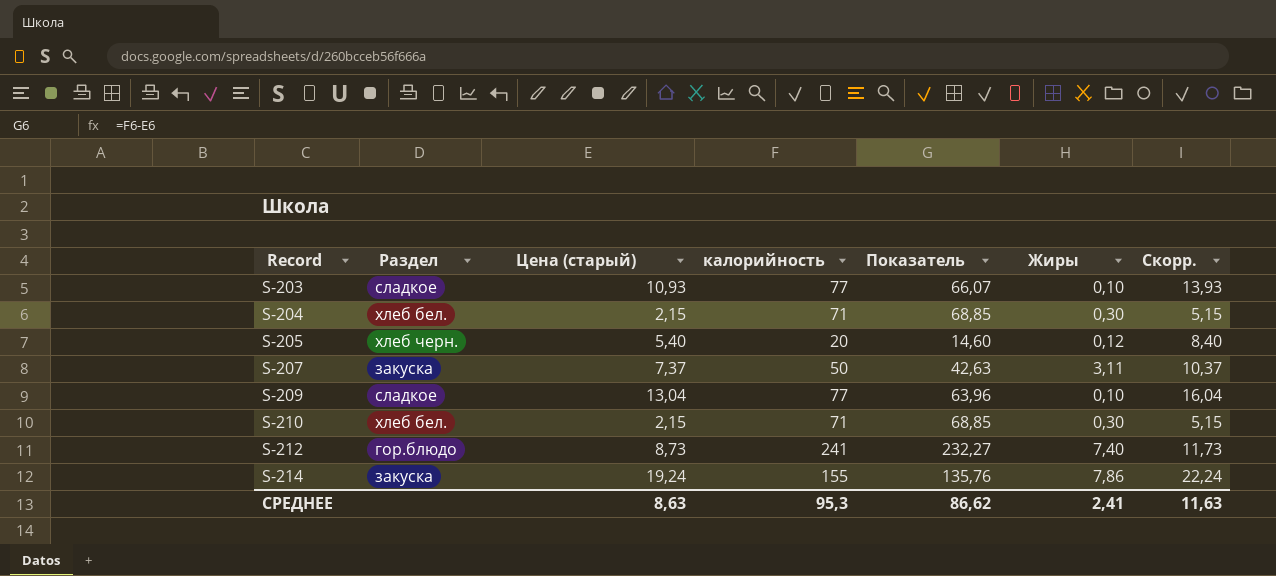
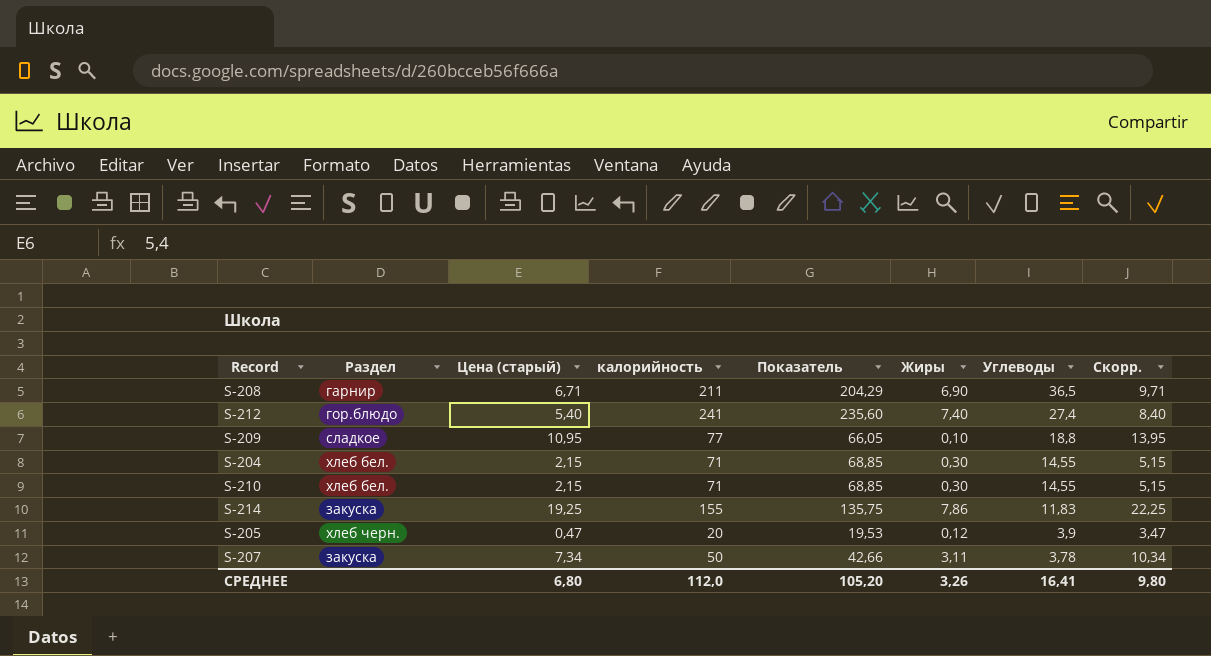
row order: Record ascending -> Углеводы descending
column Углеводы | position: none -> 7
row S-203: сладкое | 10,93 | 77 | 66,07 | 0,10 | 13,93 -> none
row S-208: none -> гарнир | 6,71 | 211 | 204,29 | 6,90 | 36,5 | 9,71
S-212 | Цена (старый): 8,73 -> 5,40
S-212 | Показатель: 232,27 -> 235,60
S-212 | Скорр.: 11,73 -> 8,40
S-209 | Цена (старый): 13,04 -> 10,95
S-209 | Показатель: 63,96 -> 66,05
S-209 | Скорр.: 16,04 -> 13,95
S-214 | Цена (старый): 19,24 -> 19,25
S-214 | Показатель: 135,76 -> 135,75
S-214 | Скорр.: 22,24 -> 22,25
S-205 | Цена (старый): 5,40 -> 0,47
S-205 | Показатель: 14,60 -> 19,53
S-205 | Скорр.: 8,40 -> 3,47
S-207 | Цена (старый): 7,37 -> 7,34
S-207 | Показатель: 42,63 -> 42,66
S-207 | Скорр.: 10,37 -> 10,34
СРЕДНЕЕ | Цена (старый): 8,63 -> 6,80
СРЕДНЕЕ | калорийность: 95,3 -> 112,0
СРЕДНЕЕ | Показатель: 86,62 -> 105,20
СРЕДНЕЕ | Жиры: 2,41 -> 3,26
СРЕДНЕЕ | Скорр.: 11,63 -> 9,80

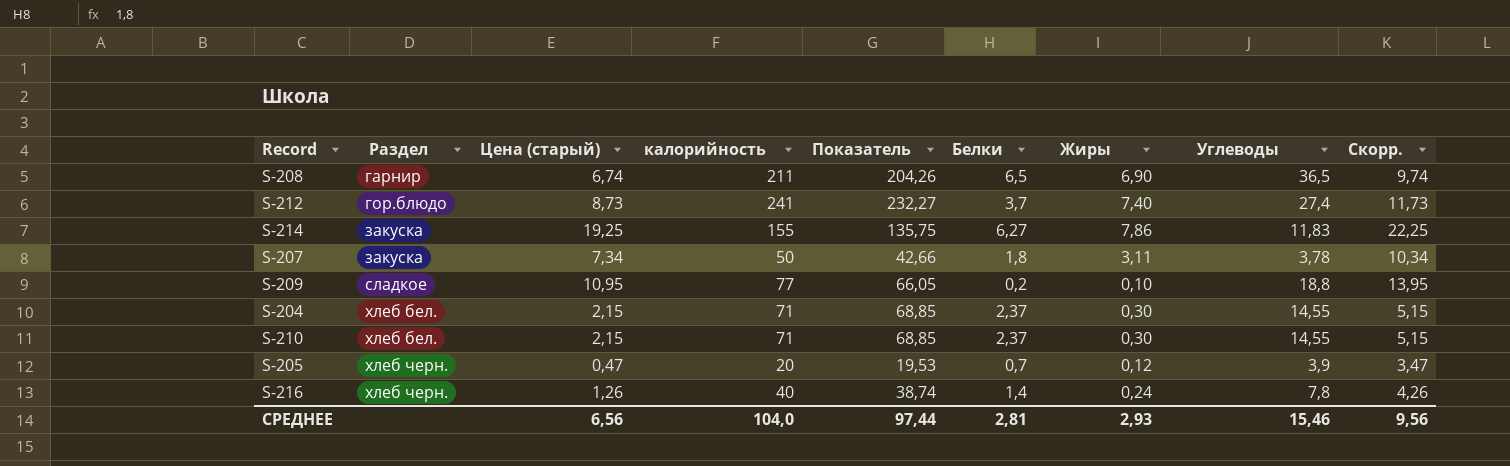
row order: Углеводы descending -> Раздел ascending
column Белки | position: none -> 6
S-208 | Цена (старый): 6,71 -> 6,74
S-208 | Показатель: 204,29 -> 204,26
S-208 | Скорр.: 9,71 -> 9,74
S-212 | Цена (старый): 5,40 -> 8,73
S-212 | Показатель: 235,60 -> 232,27
S-212 | Скорр.: 8,40 -> 11,73
row S-216: none -> хлеб черн. | 1,26 | 40 | 38,74 | 1,4 | 0,24 | 7,8 | 4,26
СРЕДНЕЕ | Цена (старый): 6,80 -> 6,56
СРЕДНЕЕ | калорийность: 112,0 -> 104,0
СРЕДНЕЕ | Показатель: 105,20 -> 97,44
СРЕДНЕЕ | Жиры: 3,26 -> 2,93
СРЕДНЕЕ | Углеводы: 16,41 -> 15,46
СРЕДНЕЕ | Скорр.: 9,80 -> 9,56

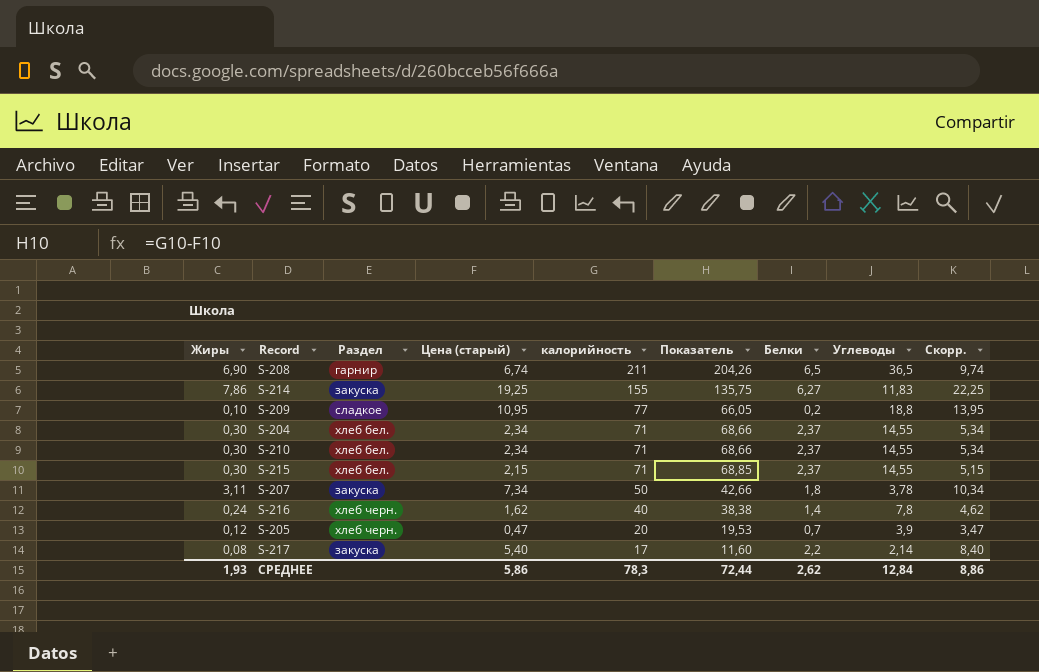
row order: Раздел ascending -> калорийность descending
column Жиры | position: 7 -> 1
row S-212: гор.блюдо | 8,73 | 241 | 232,27 | 3,7 | 7,40 | 27,4 | 11,73 -> none
S-204 | Цена (старый): 2,15 -> 2,34
S-204 | Показатель: 68,85 -> 68,66
S-204 | Скорр.: 5,15 -> 5,34
S-210 | Цена (старый): 2,15 -> 2,34
S-210 | Показатель: 68,85 -> 68,66
S-210 | Скорр.: 5,15 -> 5,34
row S-215: none -> 0,30 | хлеб бел. | 2,15 | 71 | 68,85 | 2,37 | 14,55 | 5,15
S-216 | Цена (старый): 1,26 -> 1,62
S-216 | Показатель: 38,74 -> 38,38
S-216 | Скорр.: 4,26 -> 4,62
row S-217: none -> 0,08 | закуска | 5,40 | 17 | 11,60 | 2,2 | 2,14 | 8,40
СРЕДНЕЕ | Жиры: 2,93 -> 1,93
СРЕДНЕЕ | Цена (старый): 6,56 -> 5,86
СРЕДНЕЕ | калорийность: 104,0 -> 78,3
СРЕДНЕЕ | Показатель: 97,44 -> 72,44
СРЕДНЕЕ | Белки: 2,81 -> 2,62
СРЕДНЕЕ | Углеводы: 15,46 -> 12,84
СРЕДНЕЕ | Скорр.: 9,56 -> 8,86

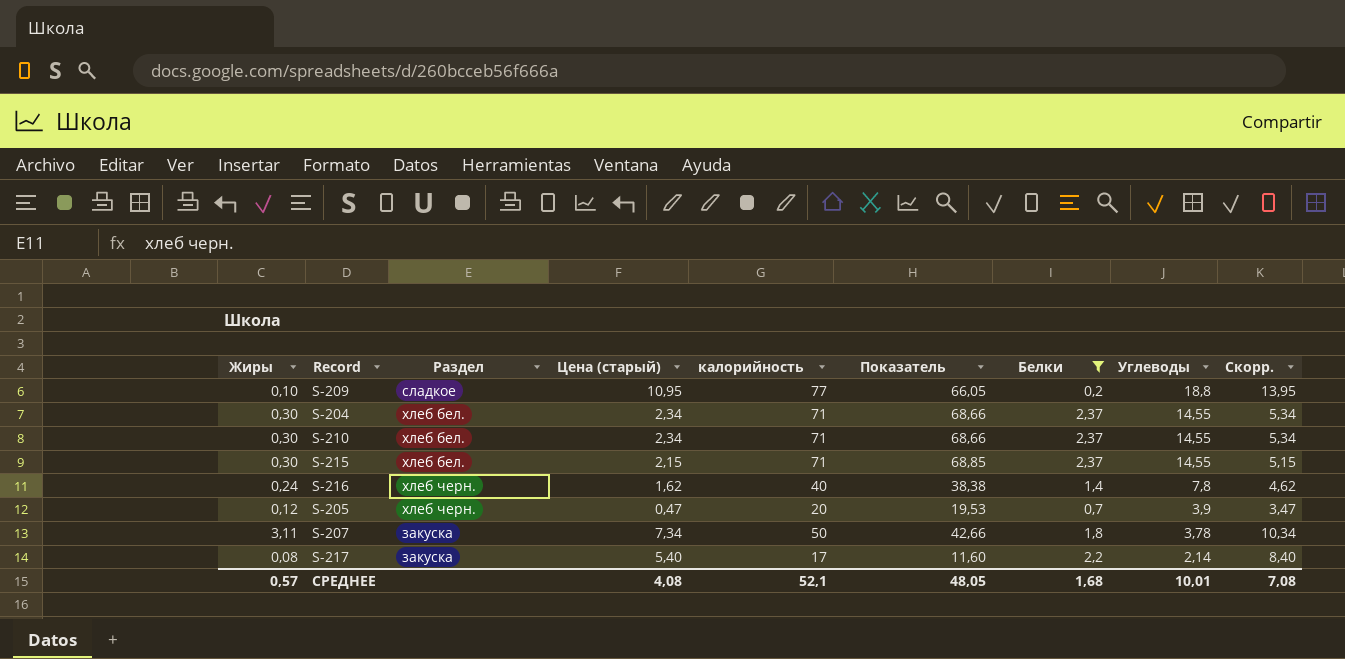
filter: none -> Белки <= 2,37
row order: калорийность descending -> Углеводы descending
СРЕДНЕЕ | Жиры: 1,93 -> 0,57
СРЕДНЕЕ | Цена (старый): 5,86 -> 4,08
СРЕДНЕЕ | калорийность: 78,3 -> 52,1
СРЕДНЕЕ | Показатель: 72,44 -> 48,05
СРЕДНЕЕ | Белки: 2,62 -> 1,68
СРЕДНЕЕ | Углеводы: 12,84 -> 10,01
СРЕДНЕЕ | Скорр.: 8,86 -> 7,08

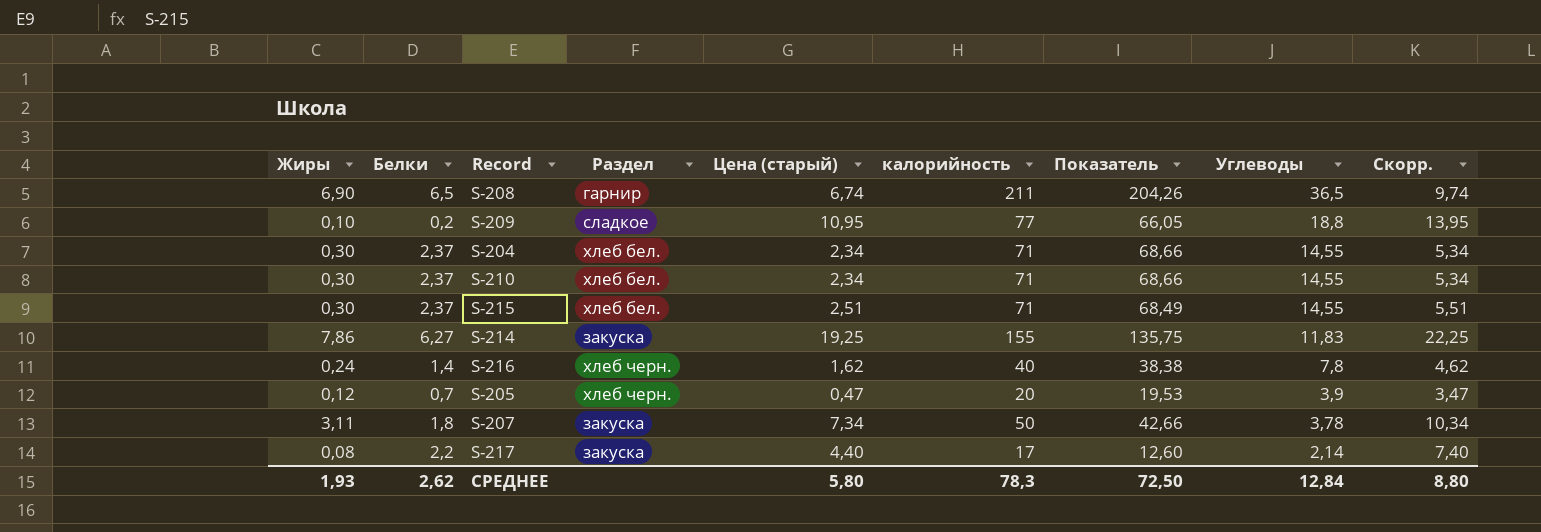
filter: Белки <= 2,37 -> none
column Белки | position: 7 -> 2
S-215 | Цена (старый): 2,15 -> 2,51
S-215 | Показатель: 68,85 -> 68,49
S-215 | Скорр.: 5,15 -> 5,51
S-217 | Цена (старый): 5,40 -> 4,40
S-217 | Показатель: 11,60 -> 12,60
S-217 | Скорр.: 8,40 -> 7,40
СРЕДНЕЕ | Жиры: 0,57 -> 1,93
СРЕДНЕЕ | Белки: 1,68 -> 2,62
СРЕДНЕЕ | Цена (старый): 4,08 -> 5,80
СРЕДНЕЕ | калорийность: 52,1 -> 78,3
СРЕДНЕЕ | Показатель: 48,05 -> 72,50
СРЕДНЕЕ | Углеводы: 10,01 -> 12,84
СРЕДНЕЕ | Скорр.: 7,08 -> 8,80

